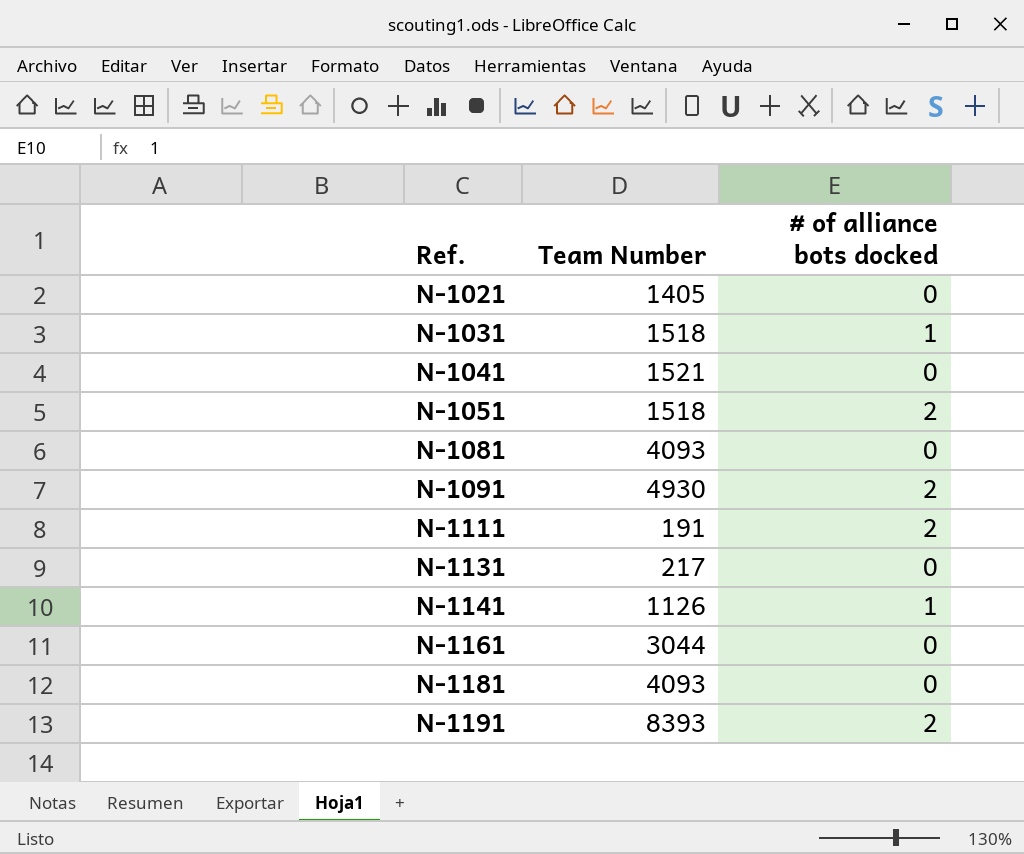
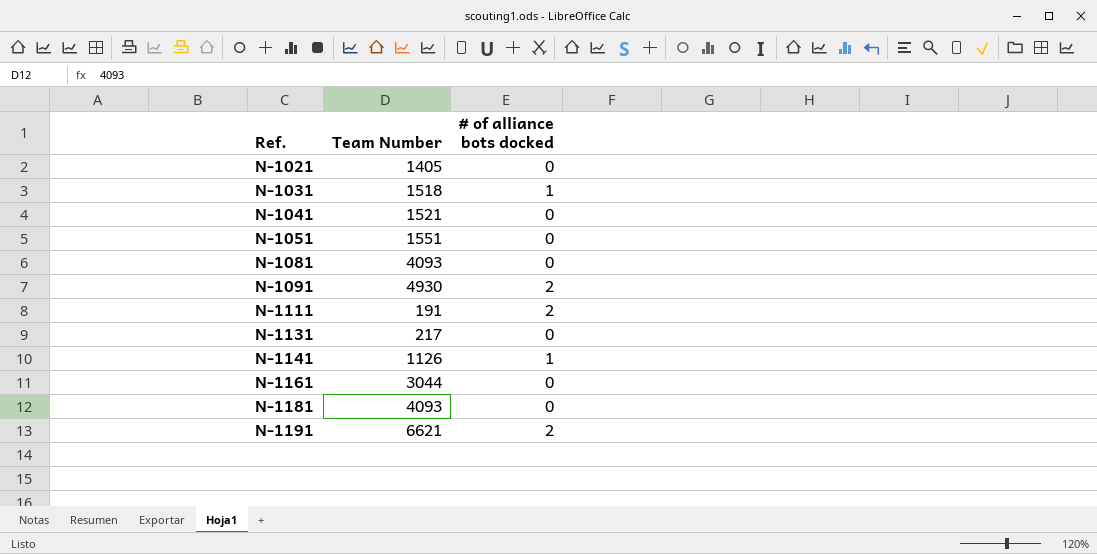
N-1051 | Team Number: 1518 -> 1551
N-1051 | # of alliance bots docked: 2 -> 0
N-1191 | Team Number: 8393 -> 6621

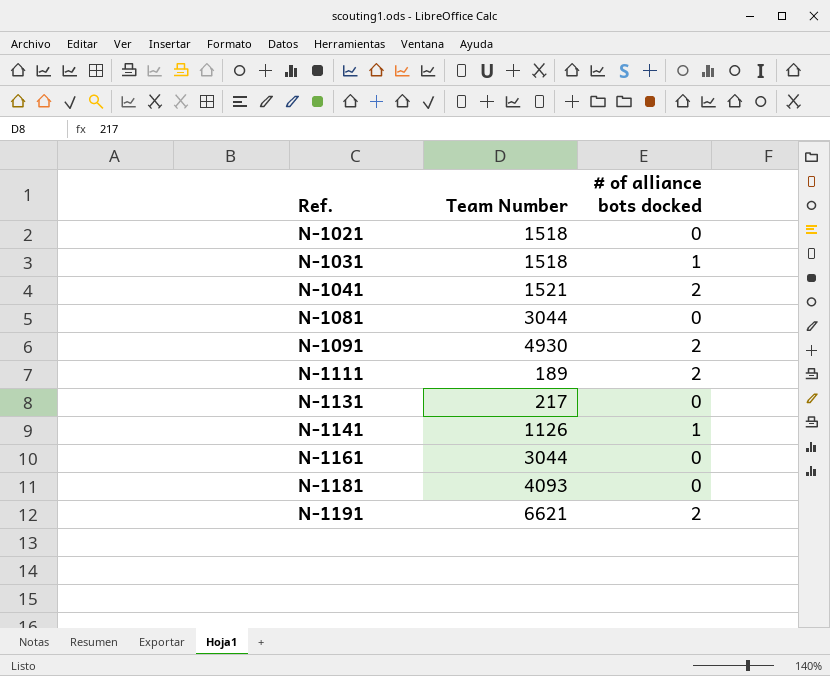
row N-1051: 1551 | 0 -> none
N-1021 | Team Number: 1405 -> 1518
N-1041 | # of alliance bots docked: 0 -> 2
N-1081 | Team Number: 4093 -> 3044
N-1111 | Team Number: 191 -> 189

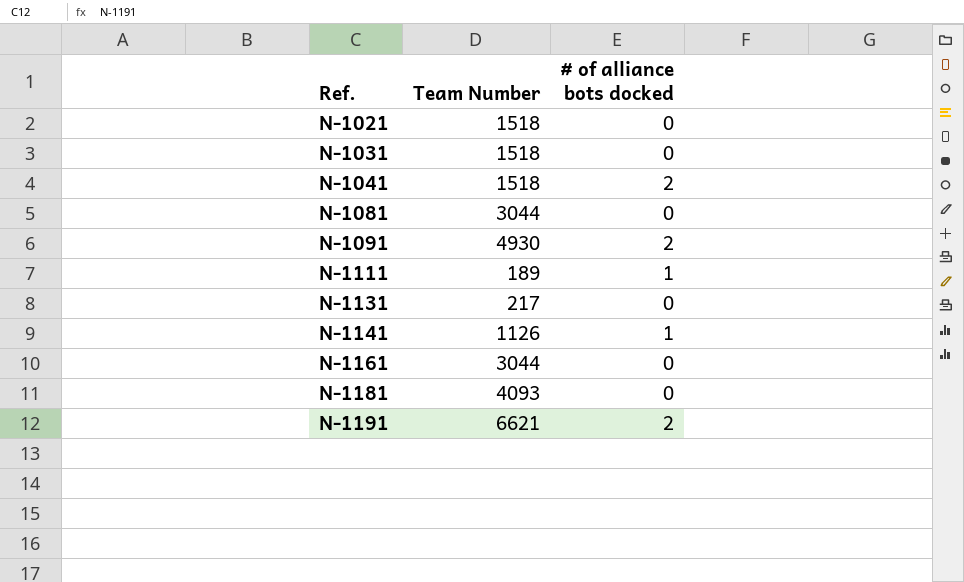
N-1031 | # of alliance bots docked: 1 -> 0
N-1041 | Team Number: 1521 -> 1518
N-1111 | # of alliance bots docked: 2 -> 1

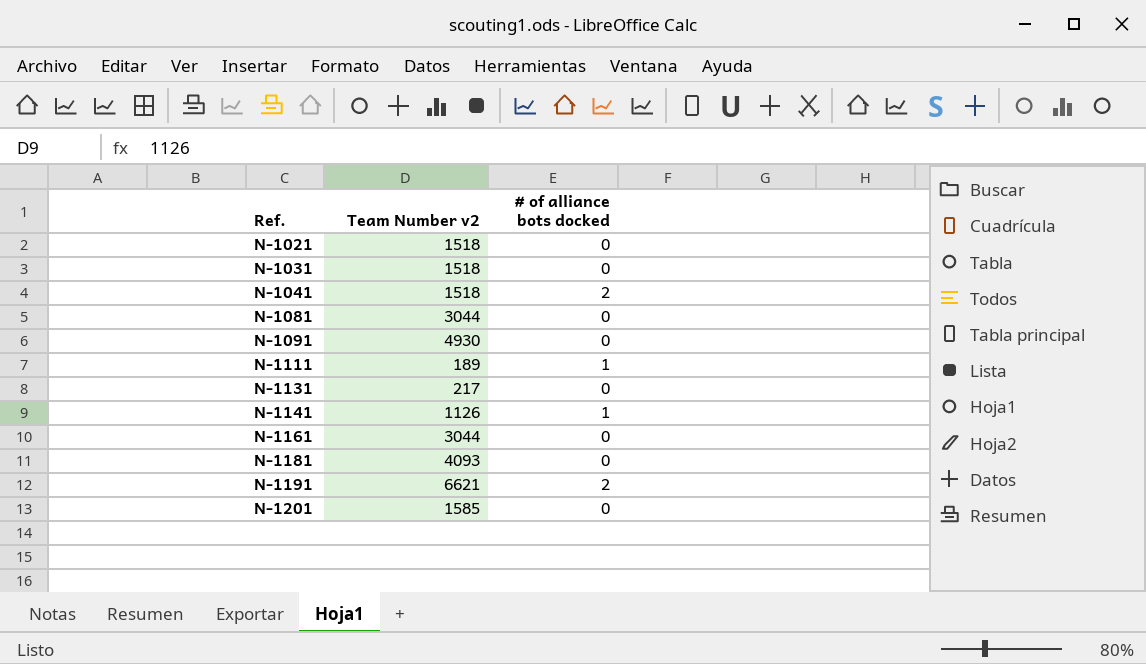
column name: Team Number -> Team Number v2
N-1091 | # of alliance bots docked: 2 -> 0
row N-1201: none -> 1585 | 0

